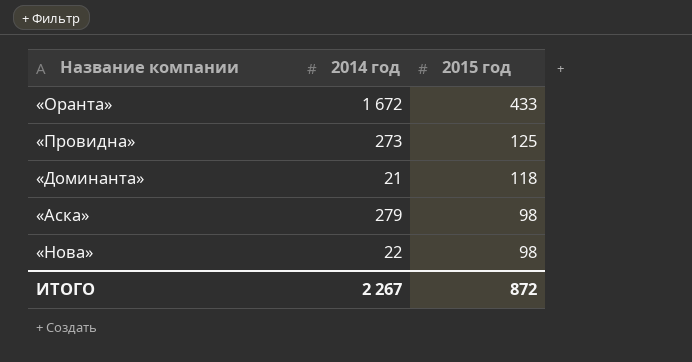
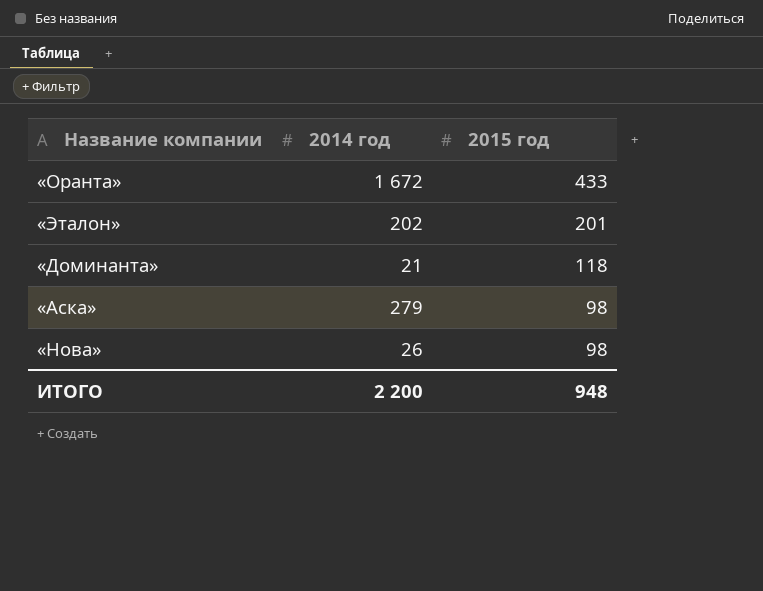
row «Провидна»: 273 | 125 -> none
row «Эталон»: none -> 202 | 201
«Нова» | 2014 год: 22 -> 26
ИТОГО | 2014 год: 2 267 -> 2 200
ИТОГО | 2015 год: 872 -> 948

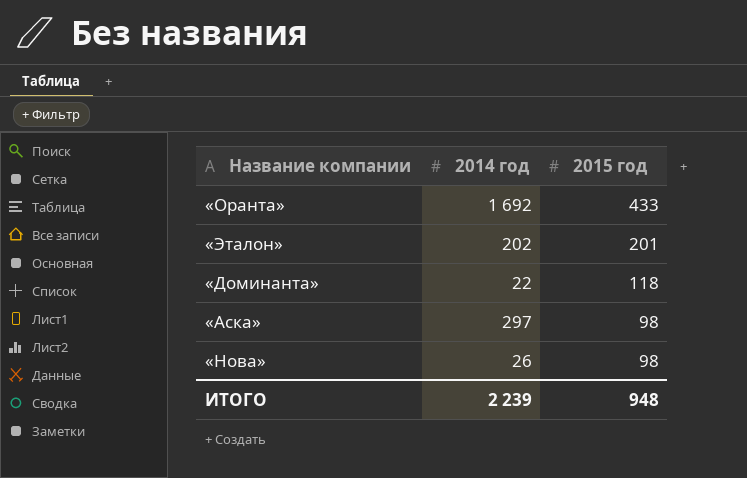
«Оранта» | 2014 год: 1 672 -> 1 692
«Доминанта» | 2014 год: 21 -> 22
«Аска» | 2014 год: 279 -> 297
ИТОГО | 2014 год: 2 200 -> 2 239

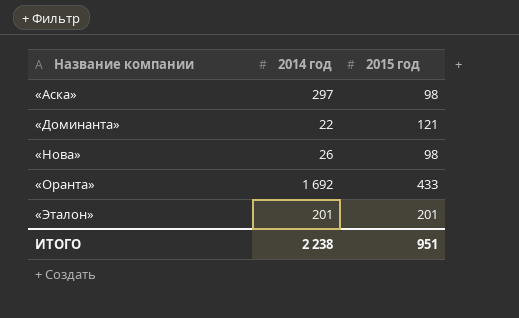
row order: 2015 год descending -> Название компании ascending
«Доминанта» | 2015 год: 118 -> 121
«Эталон» | 2014 год: 202 -> 201
ИТОГО | 2014 год: 2 239 -> 2 238
ИТОГО | 2015 год: 948 -> 951

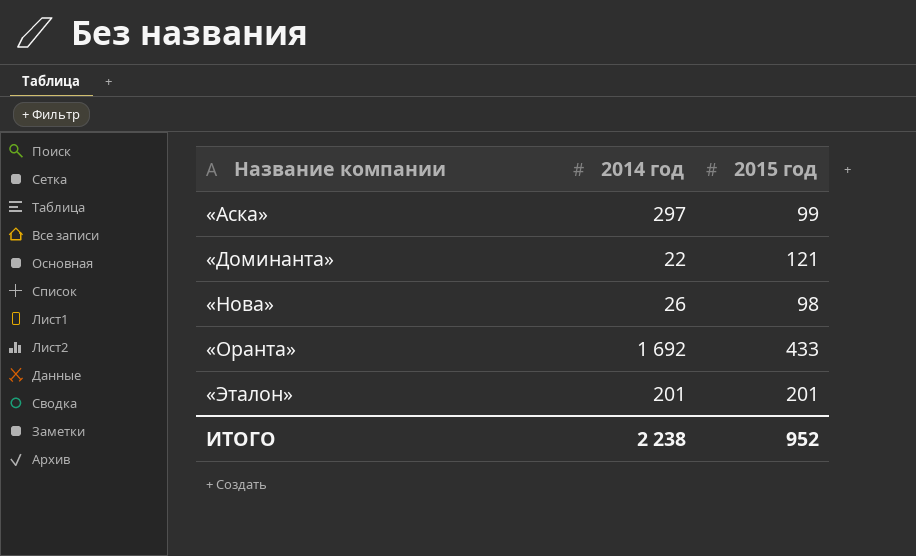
«Аска» | 2015 год: 98 -> 99
ИТОГО | 2015 год: 951 -> 952

